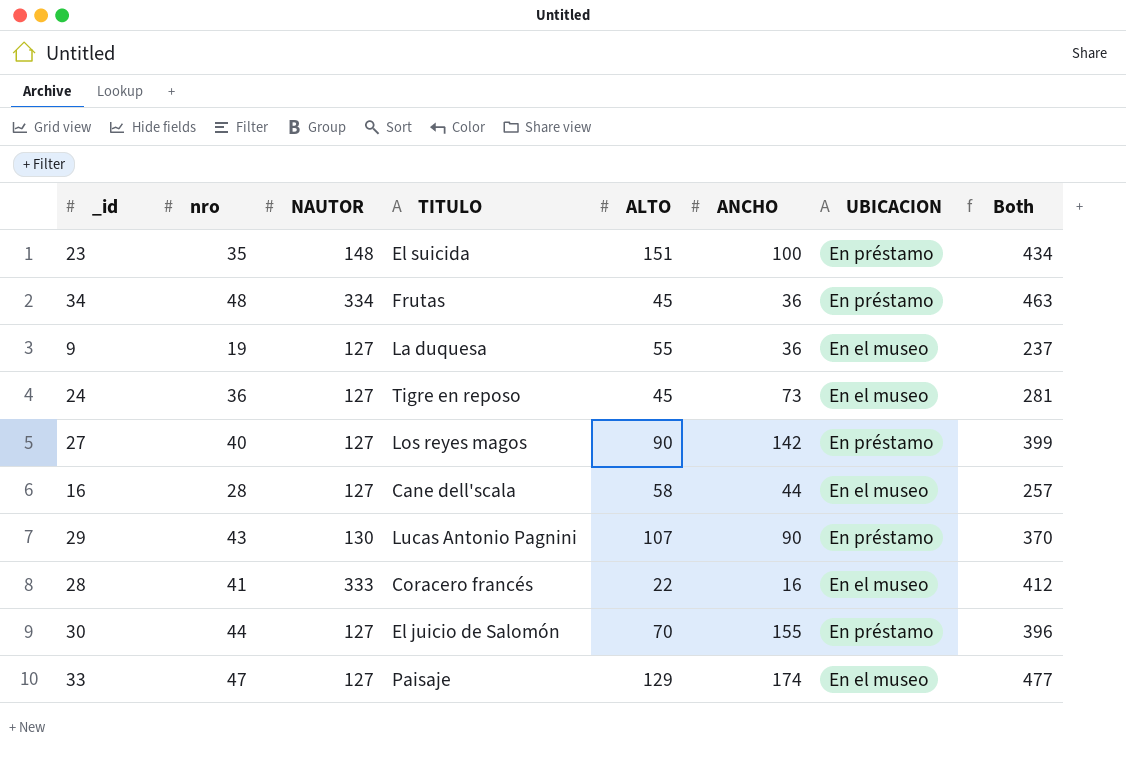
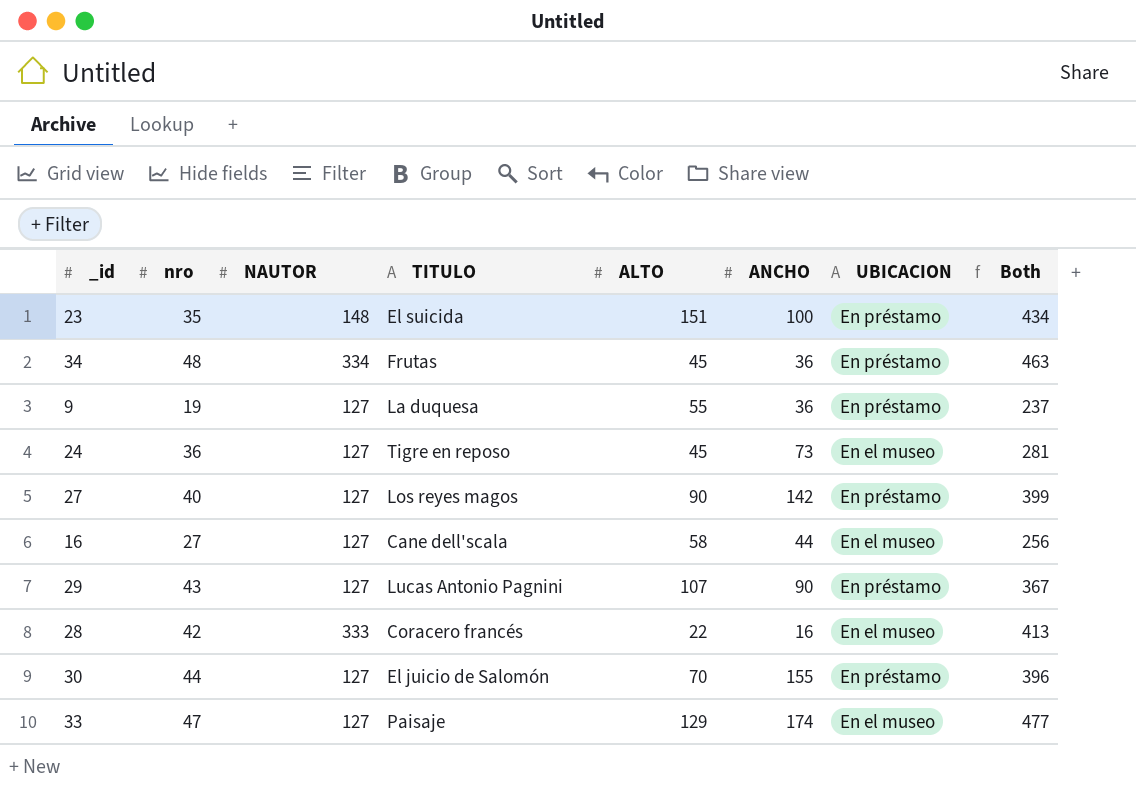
9 | UBICACION: En el museo -> En préstamo
16 | nro: 28 -> 27
16 | Both: 257 -> 256
29 | NAUTOR: 130 -> 127
29 | Both: 370 -> 367
28 | nro: 41 -> 42
28 | Both: 412 -> 413

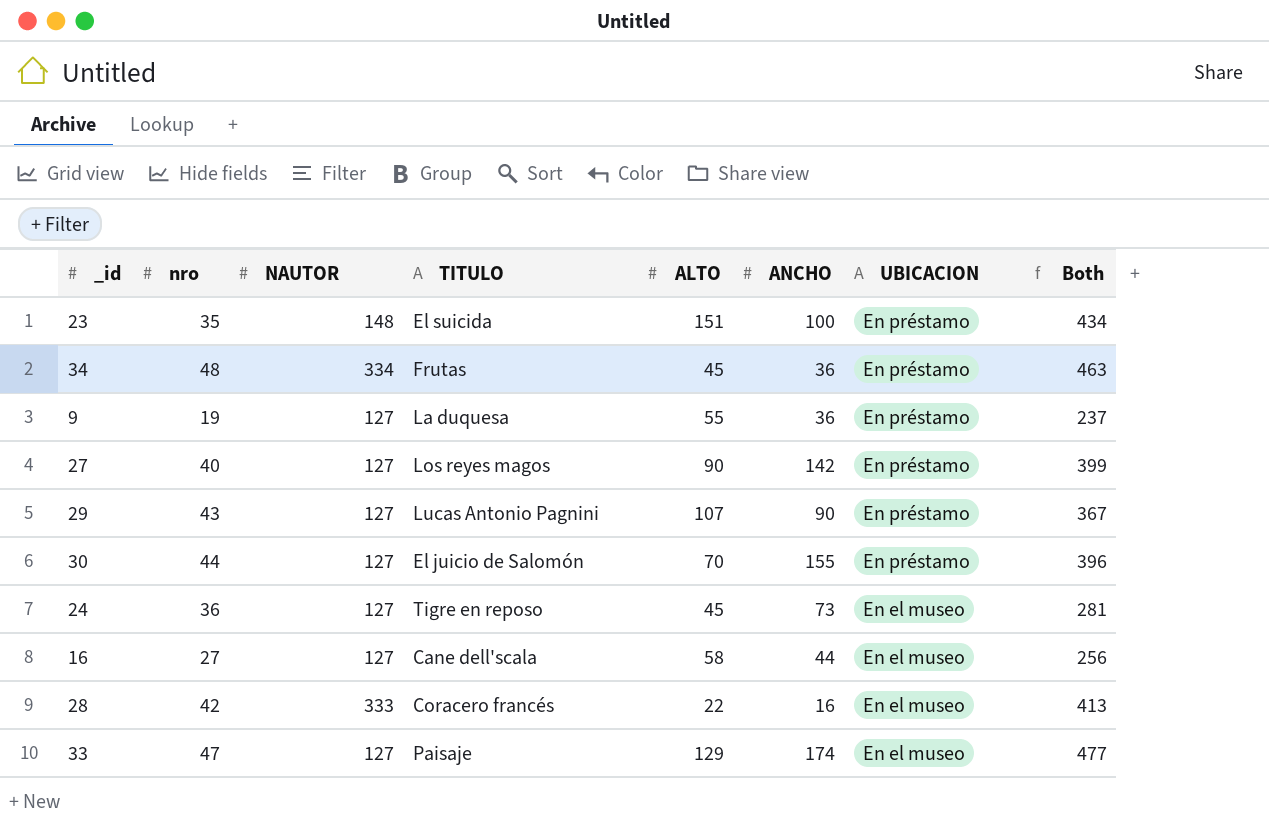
row order: none -> UBICACION descending

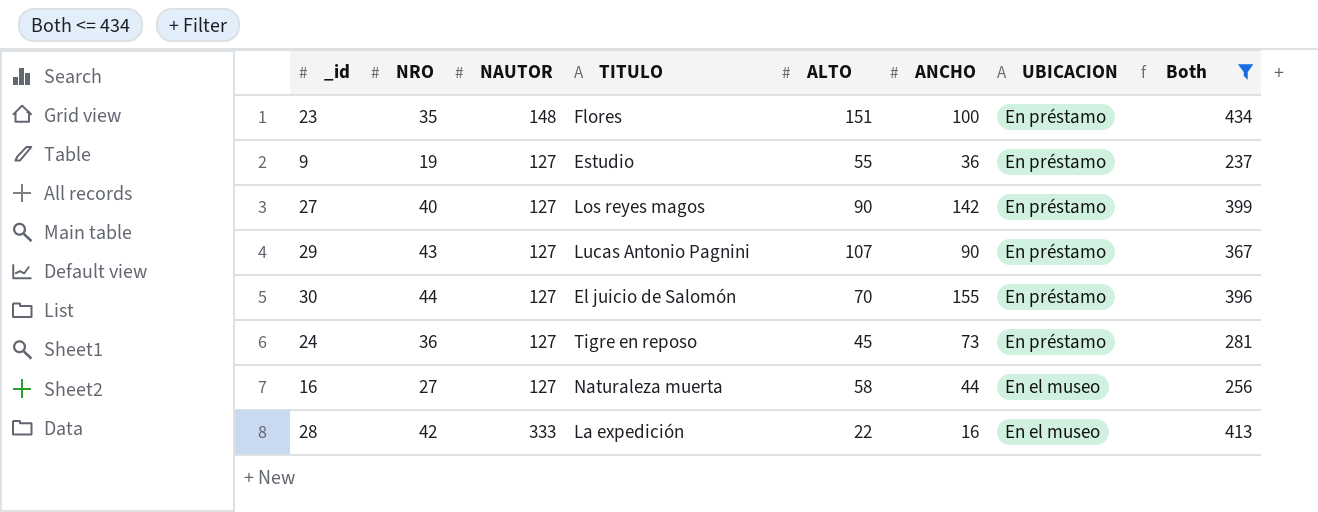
filter: none -> Both <= 434
column name: nro -> NRO
23 | TITULO: El suicida -> Flores
9 | TITULO: La duquesa -> Estudio
24 | UBICACION: En el museo -> En préstamo
16 | TITULO: Cane dell'scala -> Naturaleza muerta
28 | TITULO: Coracero francés -> La expedición

